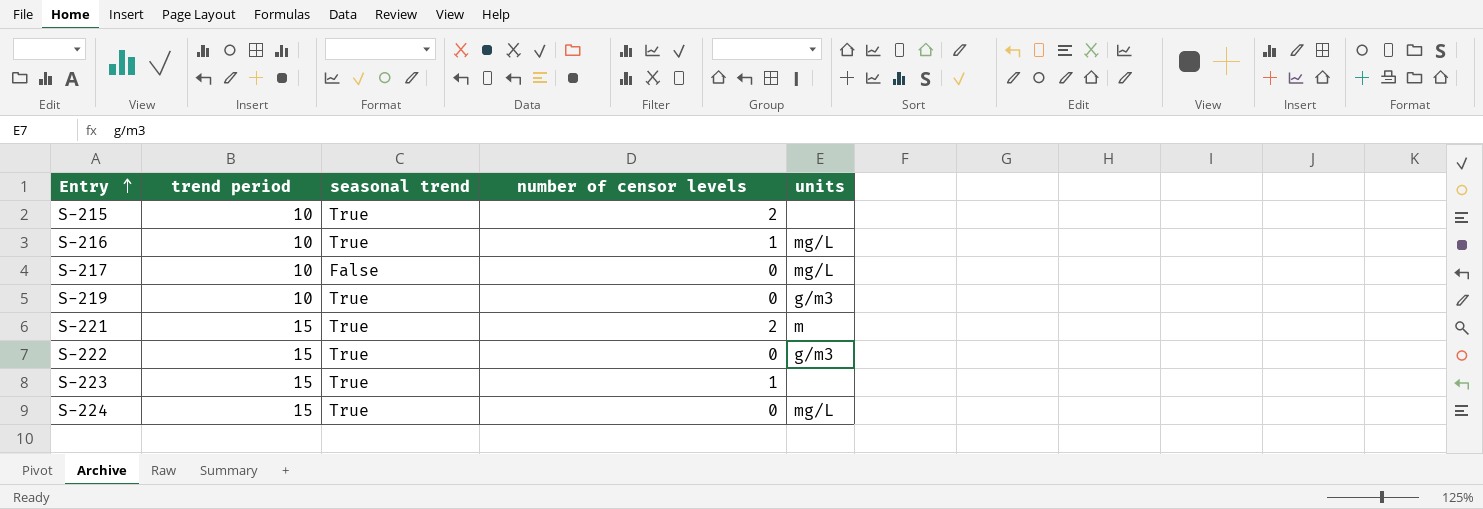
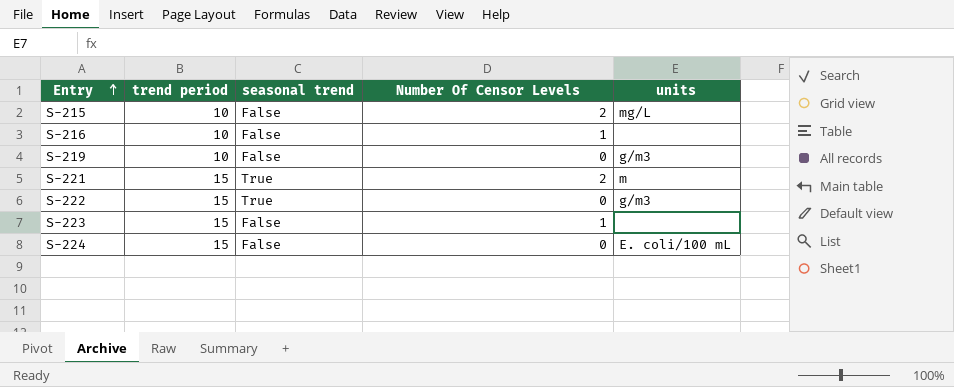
column name: number of censor levels -> Number Of Censor Levels
row S-217: 10 | False | 0 | mg/L -> none
S-215 | seasonal trend: True -> False
S-215 | units: none -> mg/L
S-216 | seasonal trend: True -> False
S-216 | units: mg/L -> none
S-219 | seasonal trend: True -> False
S-223 | seasonal trend: True -> False
S-224 | seasonal trend: True -> False
S-224 | units: mg/L -> E. coli/100 mL

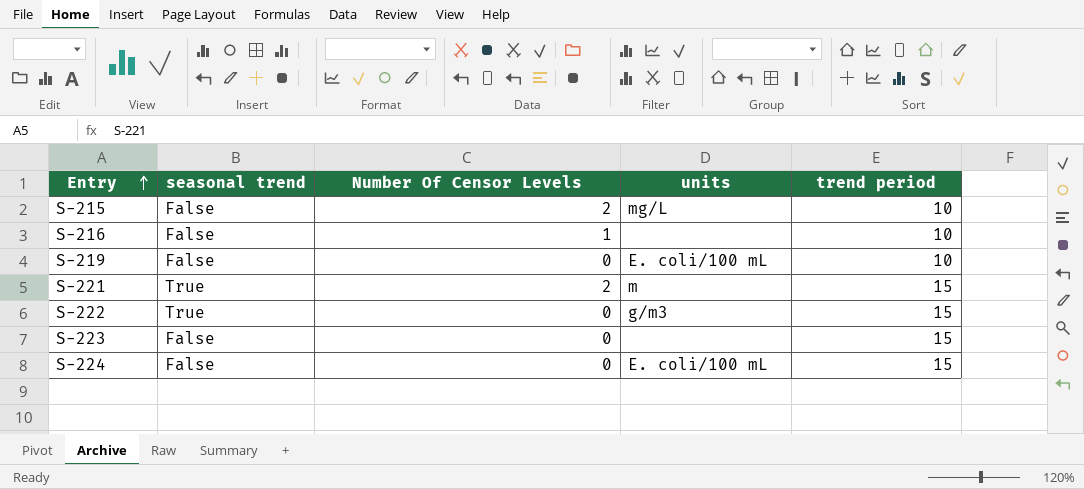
column trend period | position: 2 -> 5
S-219 | units: g/m3 -> E. coli/100 mL
S-223 | Number Of Censor Levels: 1 -> 0

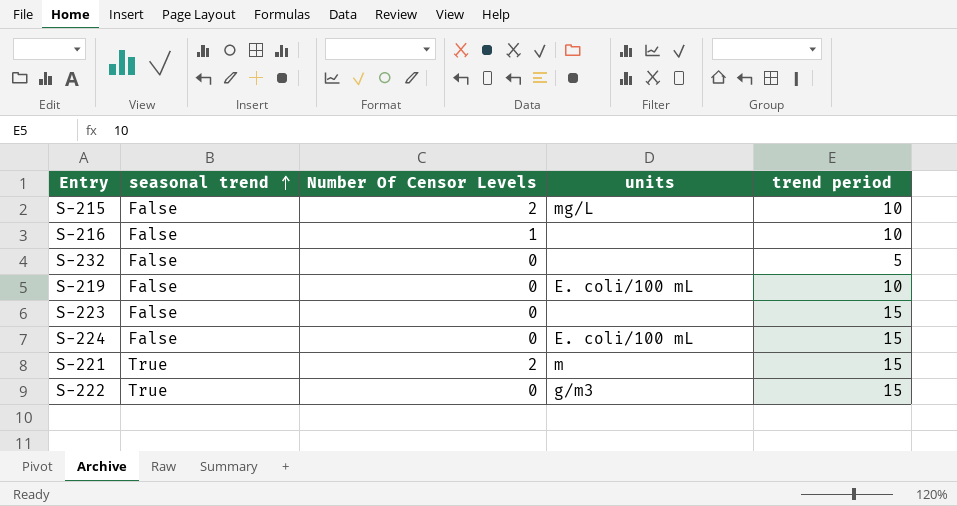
row order: Entry ascending -> seasonal trend ascending
row S-232: none -> False | 0 | none | 5

